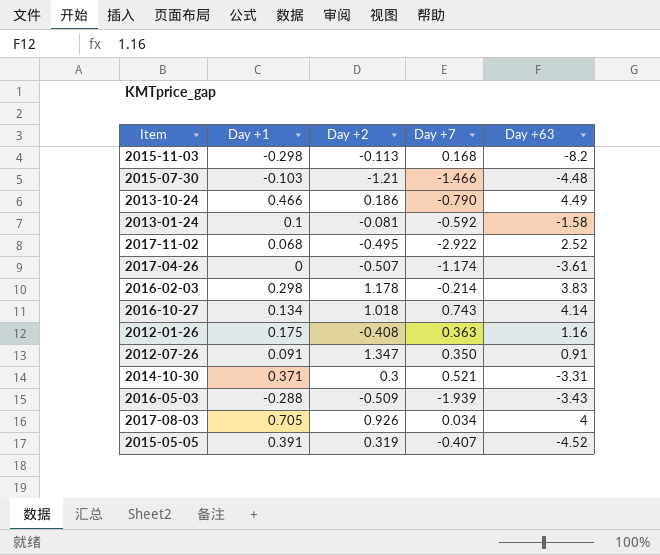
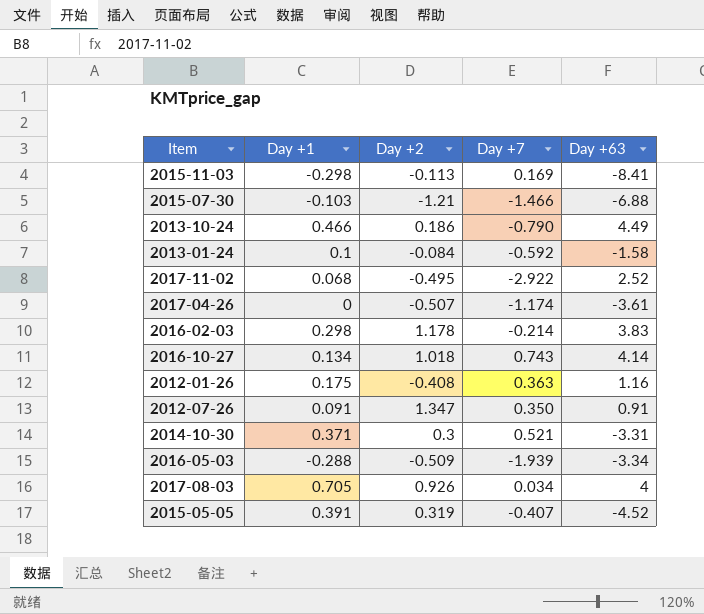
2015-11-03 | Day +7: 0.168 -> 0.169
2015-11-03 | Day +63: -8.2 -> -8.41
2015-07-30 | Day +63: -4.48 -> -6.88
2013-01-24 | Day +2: -0.081 -> -0.084
2016-05-03 | Day +63: -3.43 -> -3.34

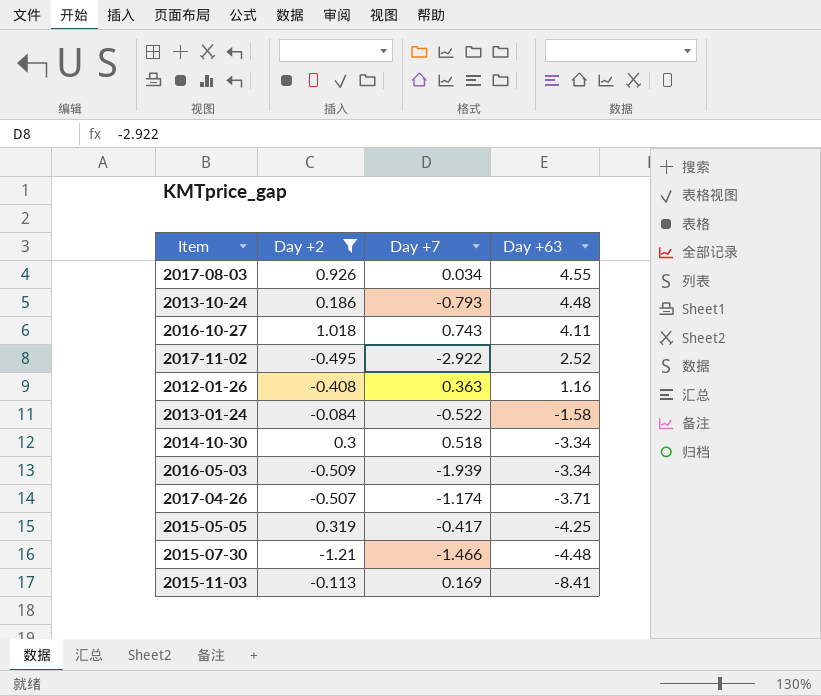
filter: none -> Day +2 <= 1.018
row order: none -> Day +63 descending
column Day +1 | position: 2 -> none
2017-08-03 | Day +63: 4 -> 4.55
2013-10-24 | Day +7: -0.790 -> -0.793
2013-10-24 | Day +63: 4.49 -> 4.48
2016-10-27 | Day +63: 4.14 -> 4.11
2013-01-24 | Day +7: -0.592 -> -0.522
2014-10-30 | Day +7: 0.521 -> 0.518
2014-10-30 | Day +63: -3.31 -> -3.34
2017-04-26 | Day +63: -3.61 -> -3.71
2015-05-05 | Day +7: -0.407 -> -0.417
2015-05-05 | Day +63: -4.52 -> -4.25
2015-07-30 | Day +63: -6.88 -> -4.48

